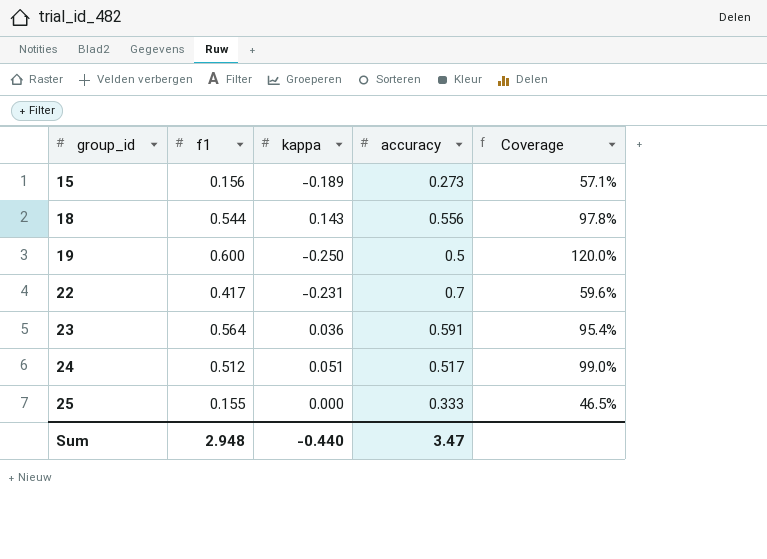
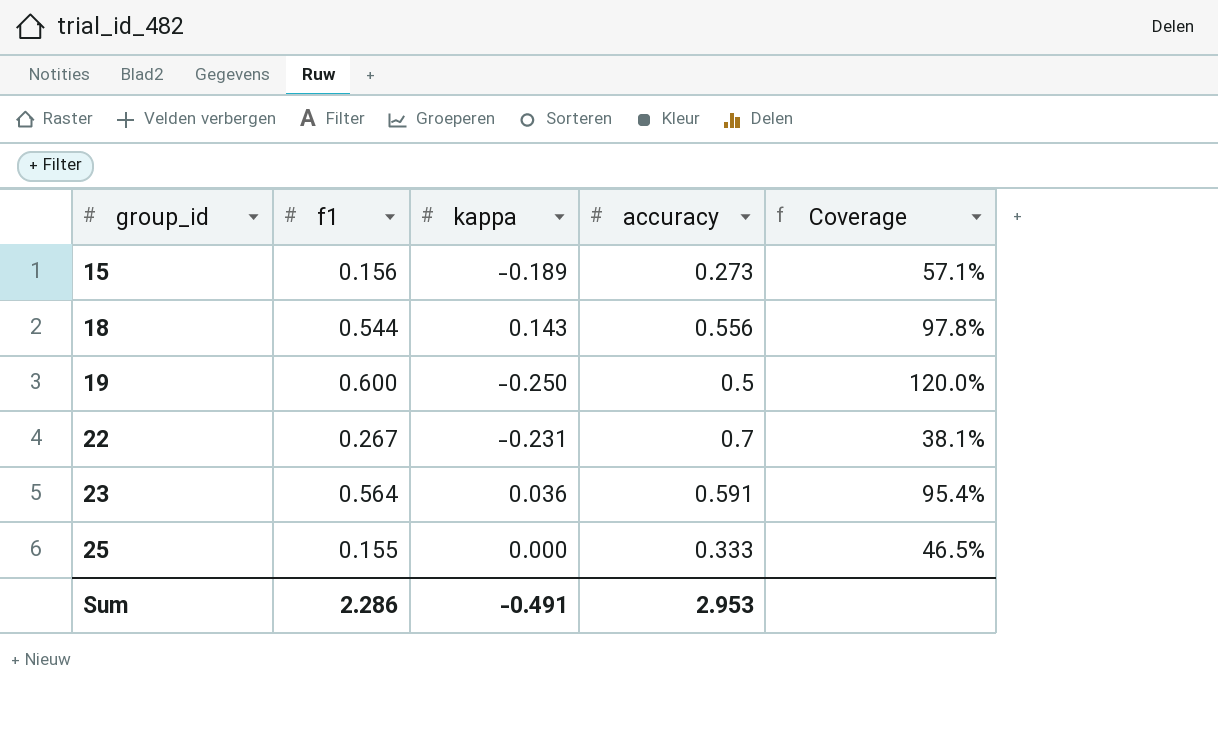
row 24: 0.512 | 0.051 | 0.517 | 99.0% -> none
22 | f1: 0.417 -> 0.267
22 | Coverage: 59.6% -> 38.1%
Sum | f1: 2.948 -> 2.286
Sum | kappa: -0.440 -> -0.491
Sum | accuracy: 3.47 -> 2.953

